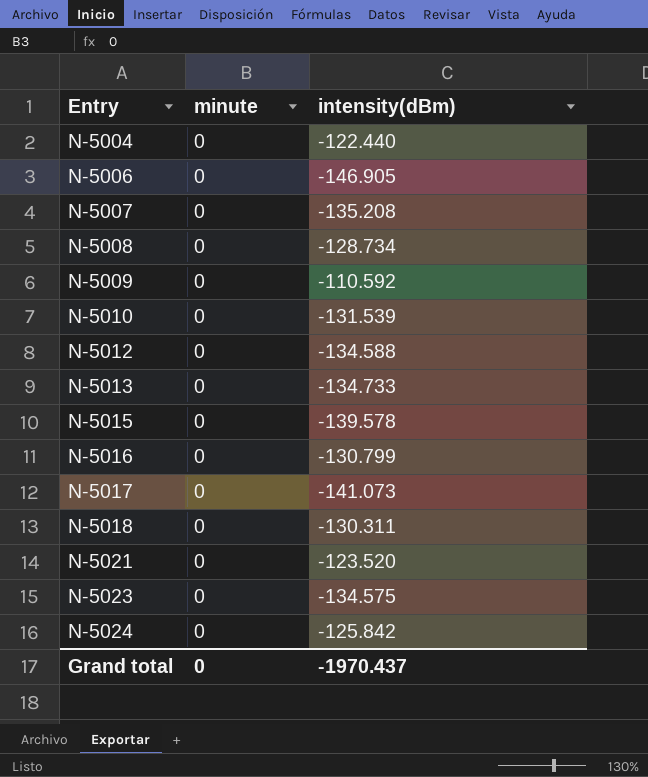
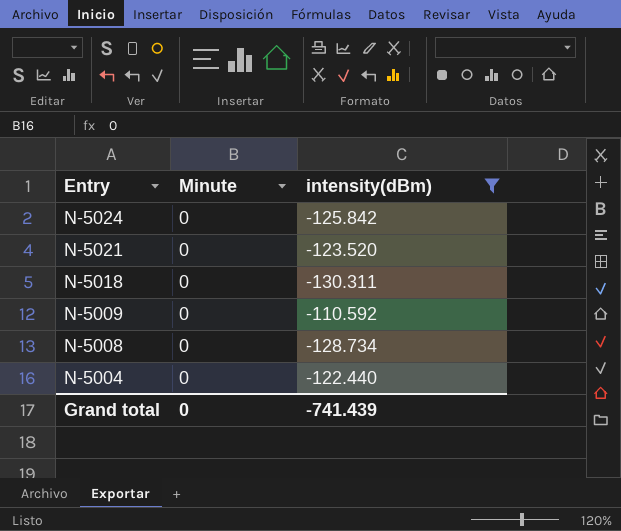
filter: none -> intensity(dBm) >= -130.311
row order: Entry ascending -> Entry descending
column name: minute -> Minute
Grand total | intensity(dBm): -1970.437 -> -741.439

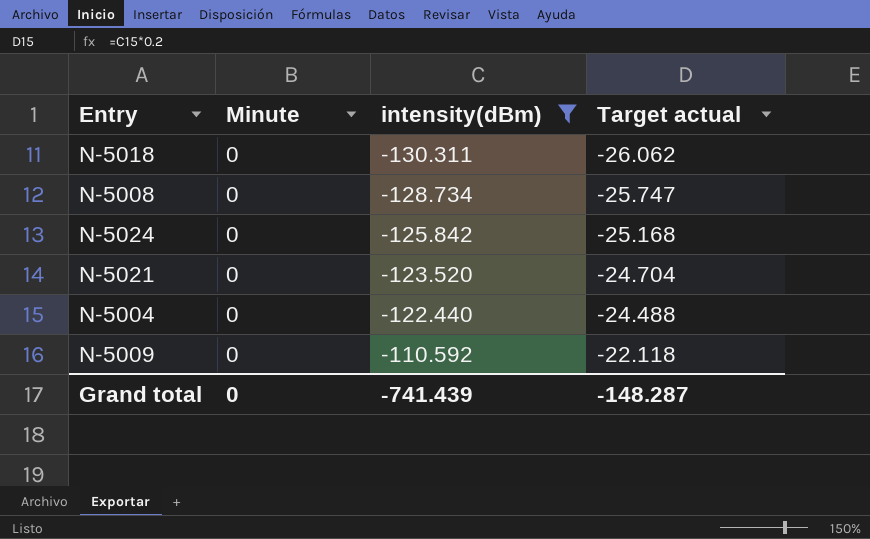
row order: Entry descending -> intensity(dBm) ascending
column Target actual | formula: none -> [intensity(dBm)] * 0.2

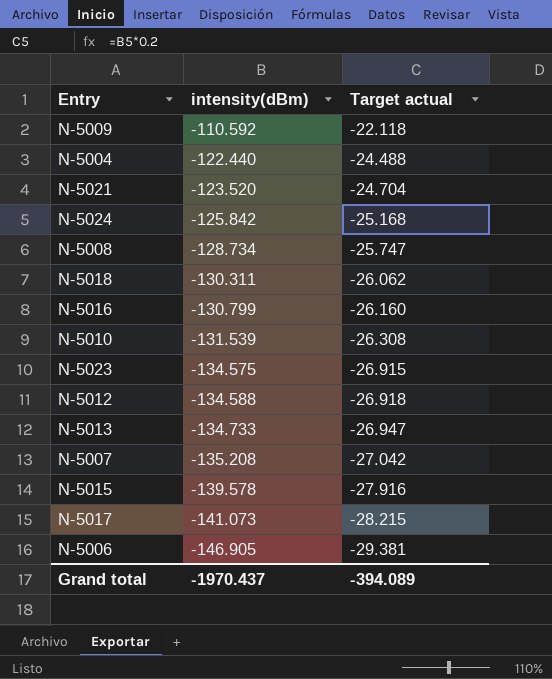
filter: intensity(dBm) >= -130.311 -> none
row order: intensity(dBm) ascending -> intensity(dBm) descending
column Minute | position: 2 -> none
Grand total | intensity(dBm): -741.439 -> -1970.437
Grand total | Target actual: -148.287 -> -394.089

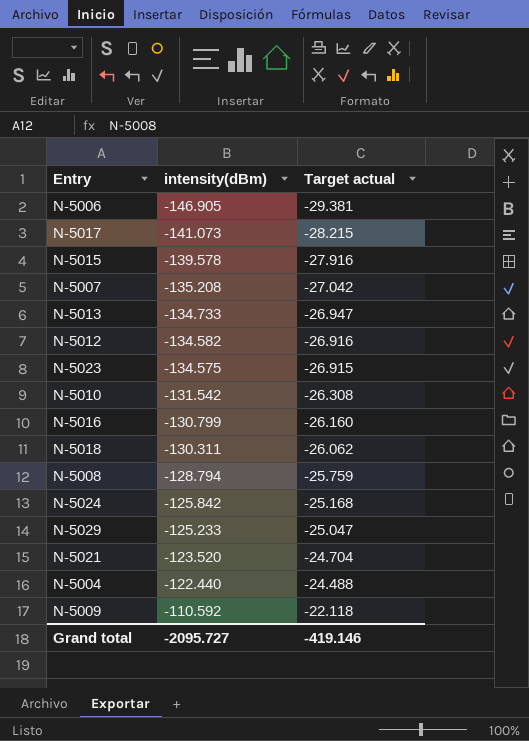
row order: intensity(dBm) descending -> intensity(dBm) ascending
N-5012 | intensity(dBm): -134.588 -> -134.582
N-5012 | Target actual: -26.918 -> -26.916
N-5010 | intensity(dBm): -131.539 -> -131.542
N-5008 | intensity(dBm): -128.734 -> -128.794
N-5008 | Target actual: -25.747 -> -25.759
row N-5029: none -> -125.233 | -25.047
Grand total | intensity(dBm): -1970.437 -> -2095.727
Grand total | Target actual: -394.089 -> -419.146

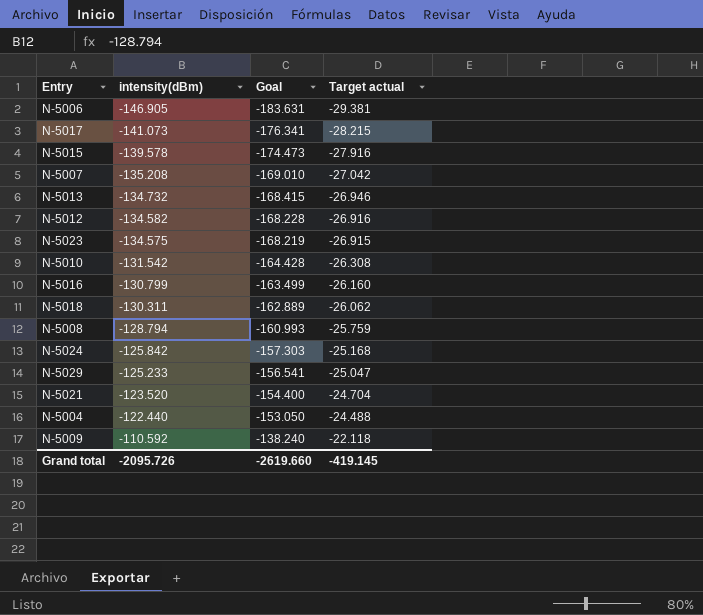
column Goal | formula: none -> [intensity(dBm)] * 1.25
N-5013 | intensity(dBm): -134.733 -> -134.732
N-5013 | Target actual: -26.947 -> -26.946
Grand total | intensity(dBm): -2095.727 -> -2095.726
Grand total | Target actual: -419.146 -> -419.145

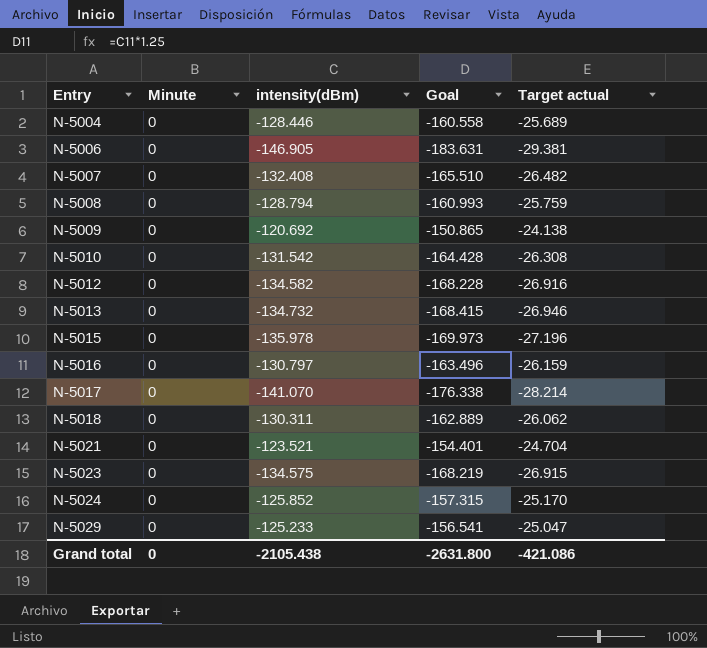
row order: intensity(dBm) ascending -> Entry ascending
column Minute | position: none -> 2
N-5004 | intensity(dBm): -122.440 -> -128.446
N-5004 | Goal: -153.050 -> -160.558
N-5004 | Target actual: -24.488 -> -25.689
N-5007 | intensity(dBm): -135.208 -> -132.408
N-5007 | Goal: -169.010 -> -165.510
N-5007 | Target actual: -27.042 -> -26.482
N-5009 | intensity(dBm): -110.592 -> -120.692
N-5009 | Goal: -138.240 -> -150.865
N-5009 | Target actual: -22.118 -> -24.138
N-5015 | intensity(dBm): -139.578 -> -135.978
N-5015 | Goal: -174.473 -> -169.973
N-5015 | Target actual: -27.916 -> -27.196
N-5016 | intensity(dBm): -130.799 -> -130.797
N-5016 | Goal: -163.499 -> -163.496
N-5016 | Target actual: -26.160 -> -26.159
N-5017 | intensity(dBm): -141.073 -> -141.070
N-5017 | Goal: -176.341 -> -176.338
N-5017 | Target actual: -28.215 -> -28.214
N-5021 | intensity(dBm): -123.520 -> -123.521
N-5021 | Goal: -154.400 -> -154.401
N-5024 | intensity(dBm): -125.842 -> -125.852
N-5024 | Goal: -157.303 -> -157.315
N-5024 | Target actual: -25.168 -> -25.170
Grand total | intensity(dBm): -2095.726 -> -2105.438
Grand total | Goal: -2619.660 -> -2631.800
Grand total | Target actual: -419.145 -> -421.086

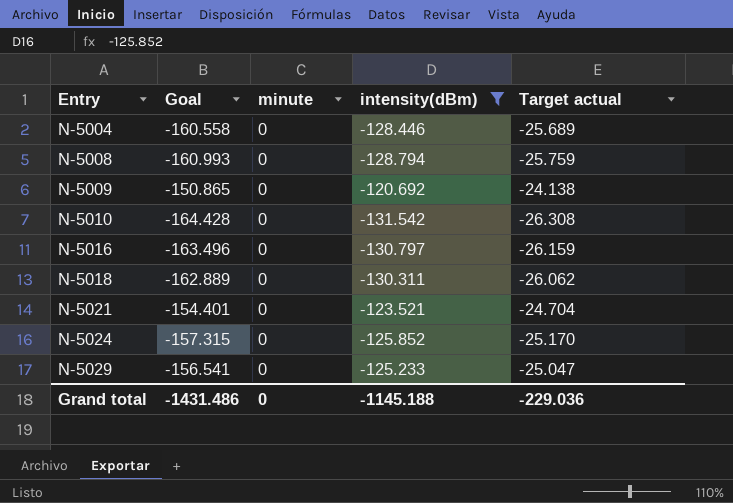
filter: none -> intensity(dBm) >= -131.542
column Goal | position: 4 -> 2
column name: Minute -> minute
Grand total | Goal: -2631.800 -> -1431.486
Grand total | intensity(dBm): -2105.438 -> -1145.188
Grand total | Target actual: -421.086 -> -229.036

